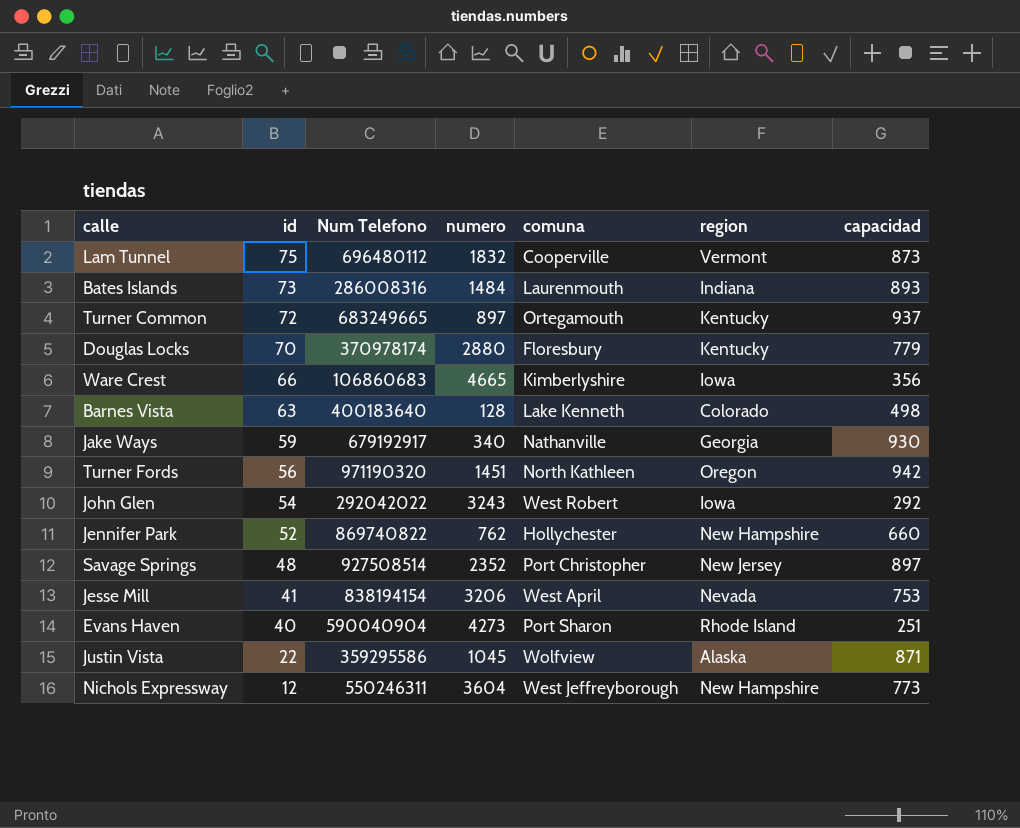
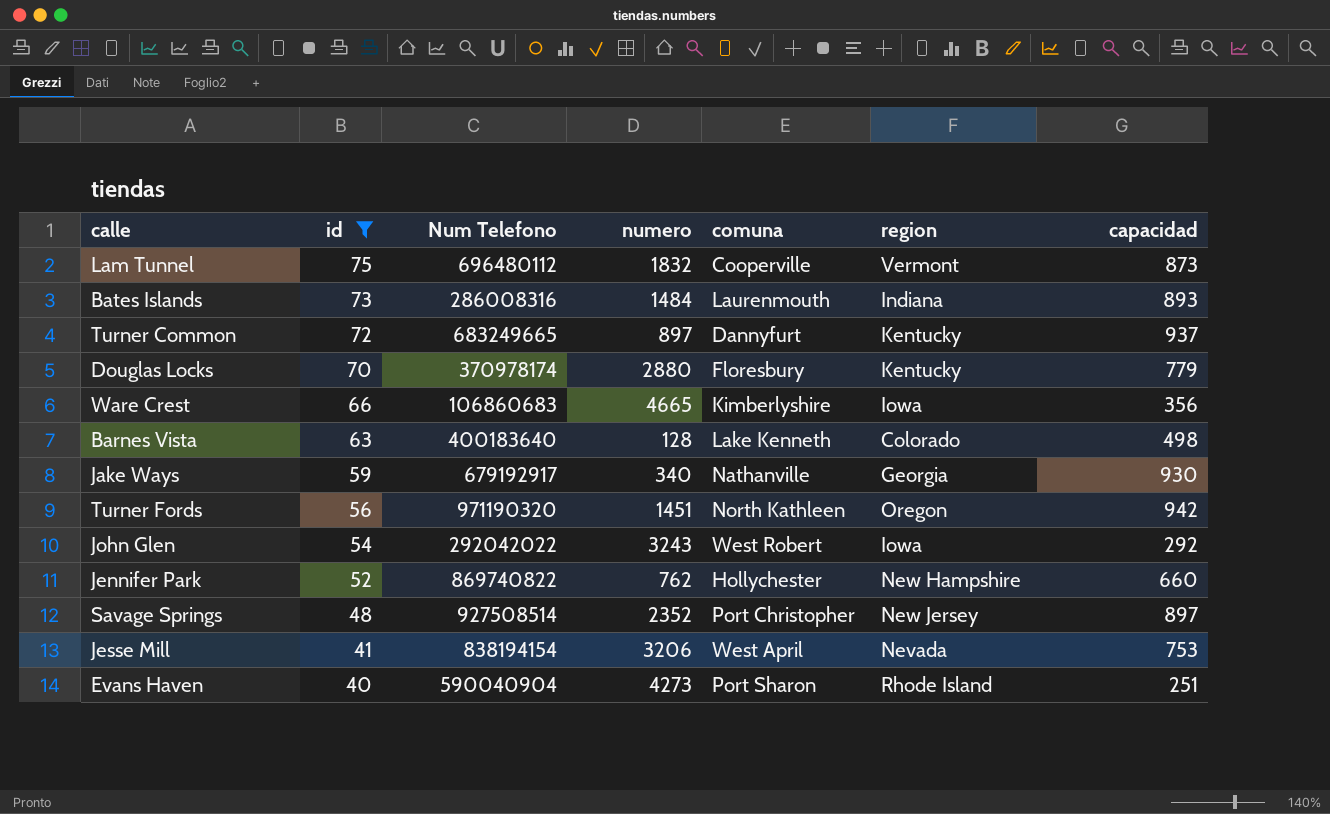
filter: none -> id >= 40
Turner Common | comuna: Ortegamouth -> Dannyfurt

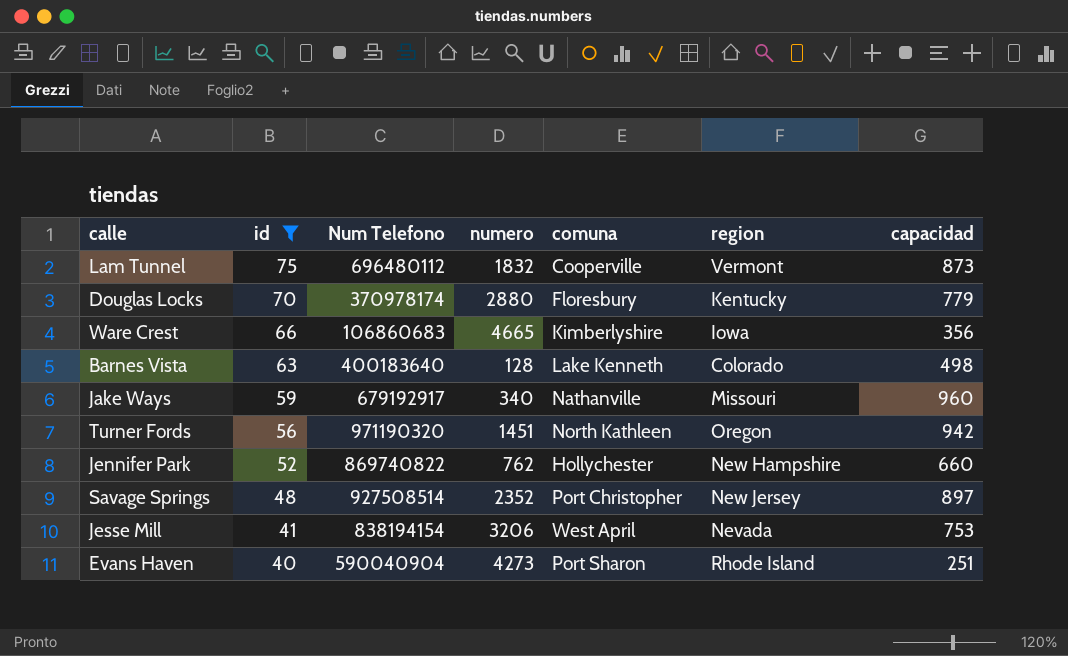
row Bates Islands: 73 | 286008316 | 1484 | Laurenmouth | Indiana | 893 -> none
row Turner Common: 72 | 683249665 | 897 | Dannyfurt | Kentucky | 937 -> none
row John Glen: 54 | 292042022 | 3243 | West Robert | Iowa | 292 -> none
Jake Ways | region: Georgia -> Missouri
Jake Ways | capacidad: 930 -> 960

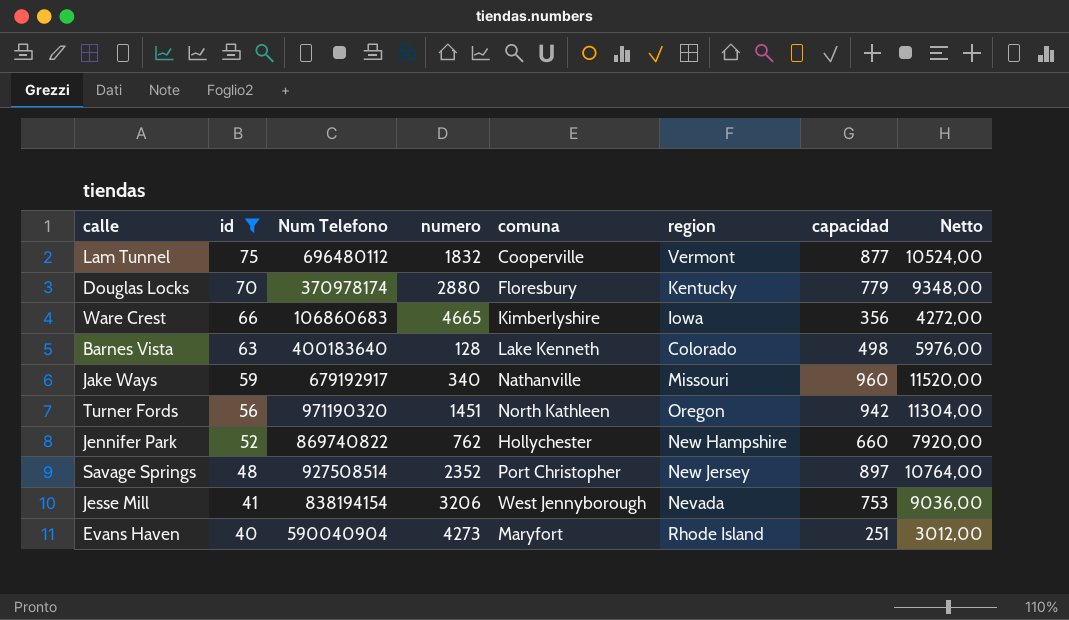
column Netto | formula: none -> [capacidad] * 12
Lam Tunnel | capacidad: 873 -> 877
Jesse Mill | comuna: West April -> West Jennyborough
Evans Haven | comuna: Port Sharon -> Maryfort

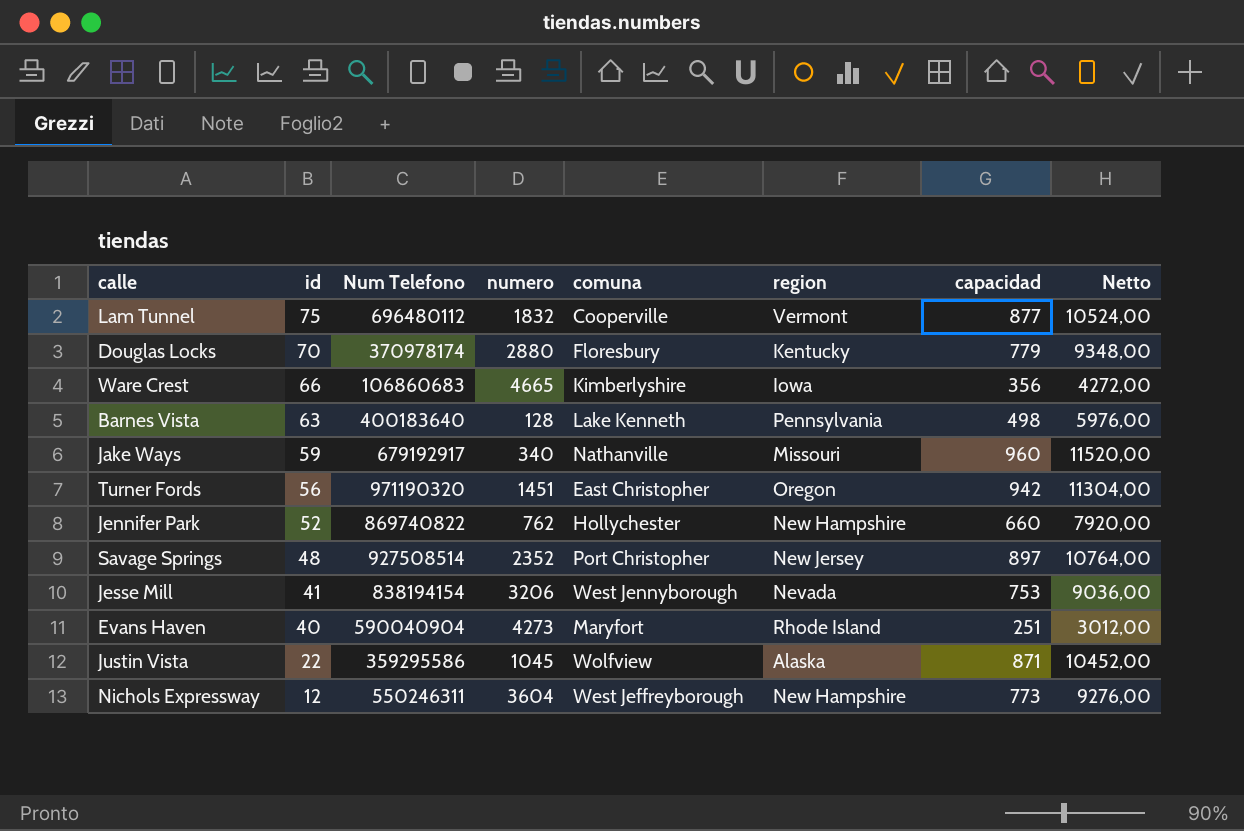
filter: id >= 40 -> none
Barnes Vista | region: Colorado -> Pennsylvania
Turner Fords | comuna: North Kathleen -> East Christopher

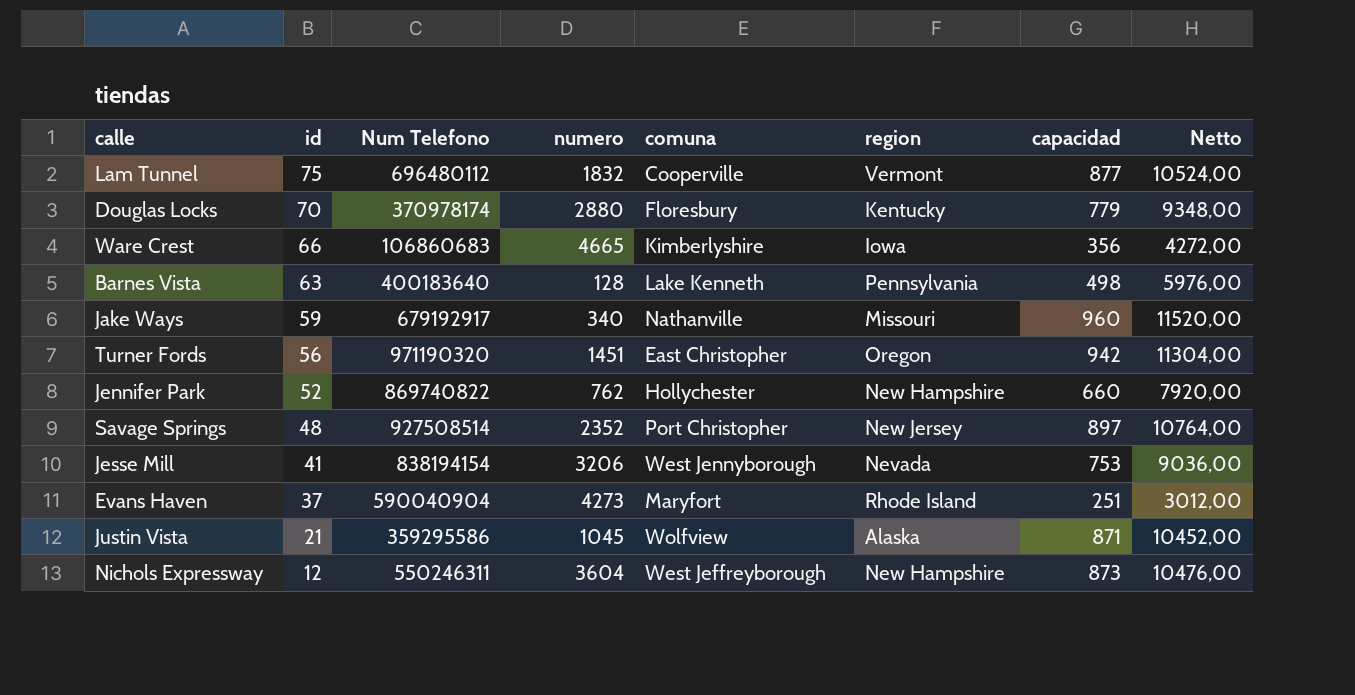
Evans Haven | id: 40 -> 37
Justin Vista | id: 22 -> 21
Nichols Expressway | capacidad: 773 -> 873
Nichols Expressway | Netto: 9276,00 -> 10476,00

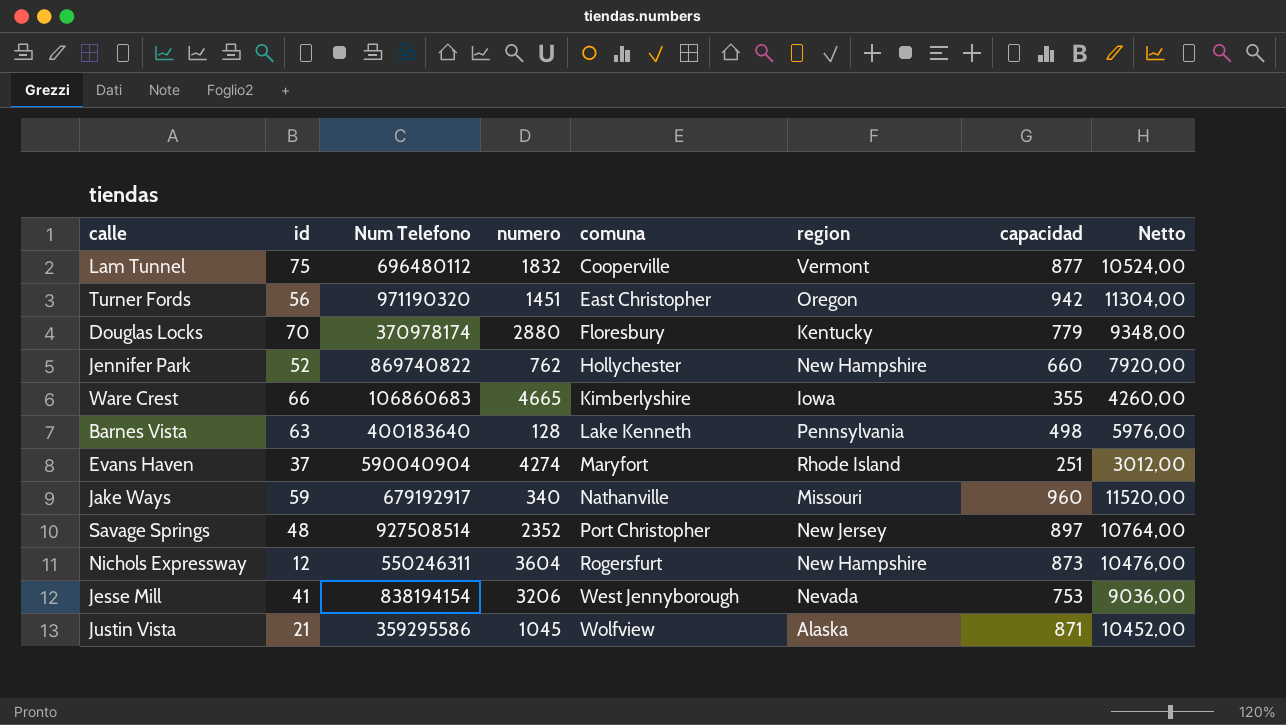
row order: id descending -> comuna ascending
Ware Crest | capacidad: 356 -> 355
Ware Crest | Netto: 4272,00 -> 4260,00
Evans Haven | numero: 4273 -> 4274
Nichols Expressway | comuna: West Jeffreyborough -> Rogersfurt

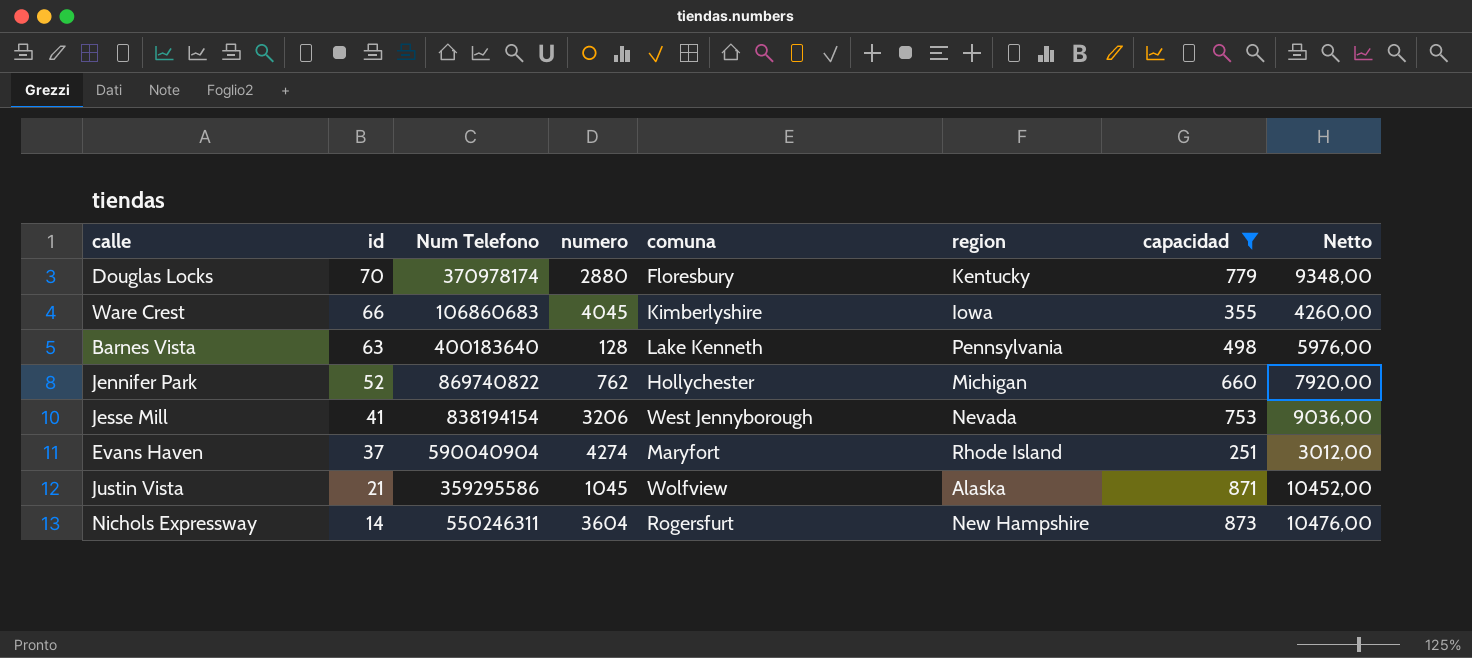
filter: none -> capacidad <= 873
row order: comuna ascending -> id descending
Ware Crest | numero: 4665 -> 4045
Jennifer Park | region: New Hampshire -> Michigan
Nichols Expressway | id: 12 -> 14

